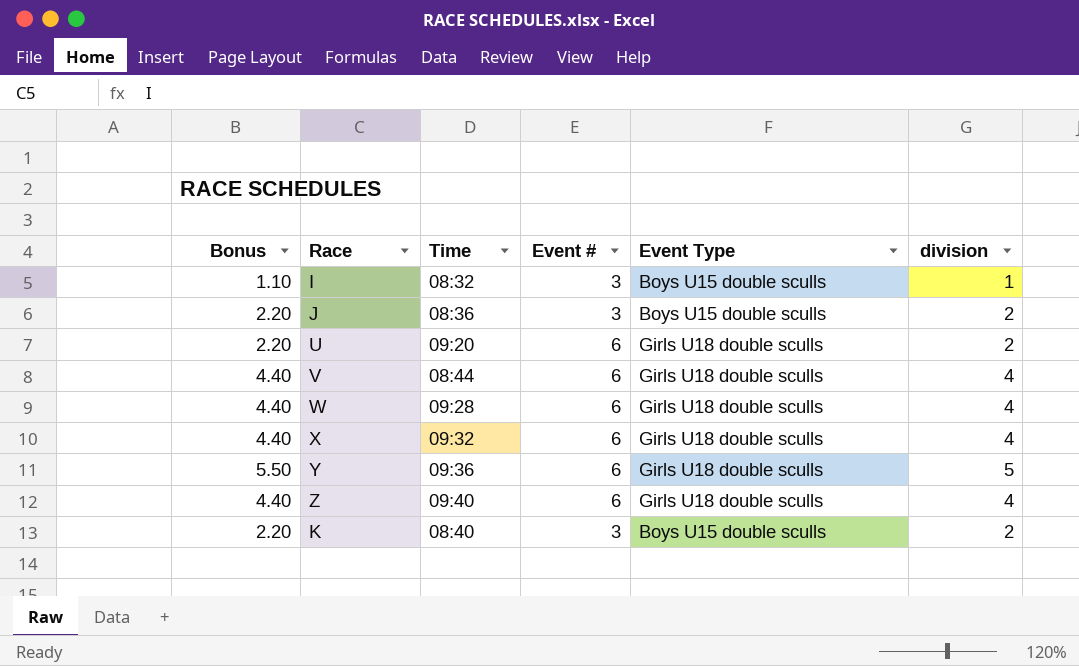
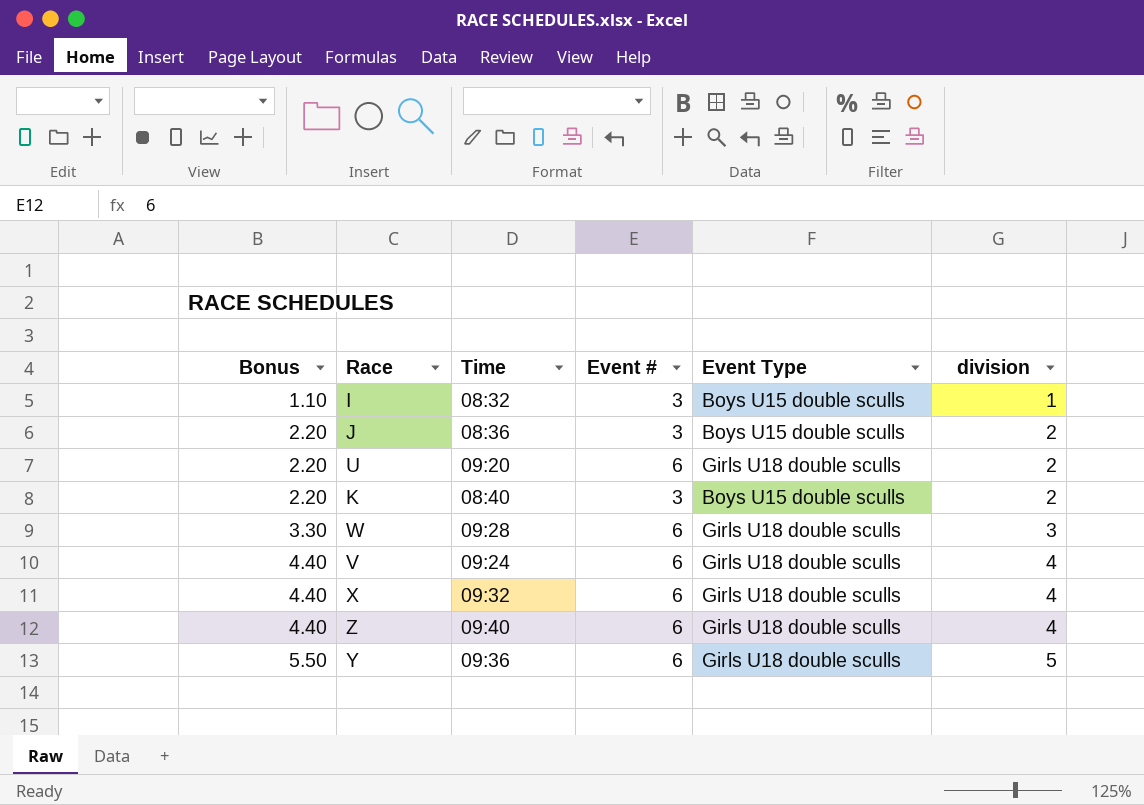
row order: none -> Bonus ascending
W | Bonus: 4.40 -> 3.30
W | division: 4 -> 3
V | Time: 08:44 -> 09:24

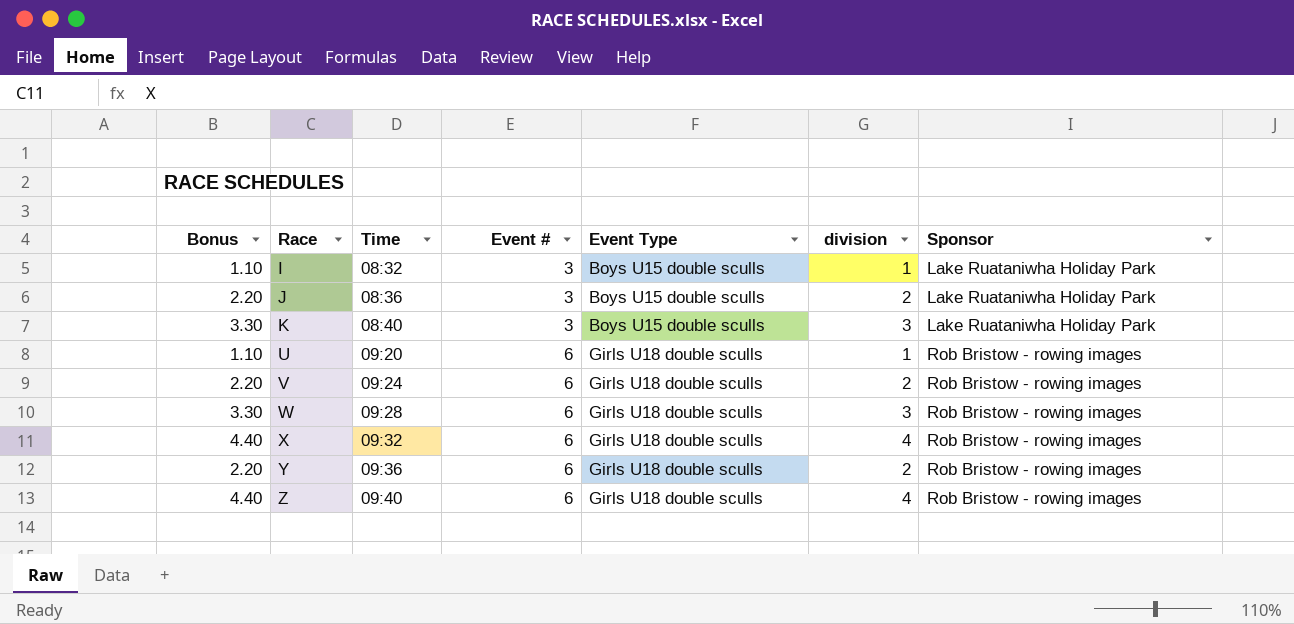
row order: Bonus ascending -> Race ascending
column Sponsor | position: none -> 7
K | Bonus: 2.20 -> 3.30
K | division: 2 -> 3
U | Bonus: 2.20 -> 1.10
U | division: 2 -> 1
V | Bonus: 4.40 -> 2.20
V | division: 4 -> 2
Y | Bonus: 5.50 -> 2.20
Y | division: 5 -> 2

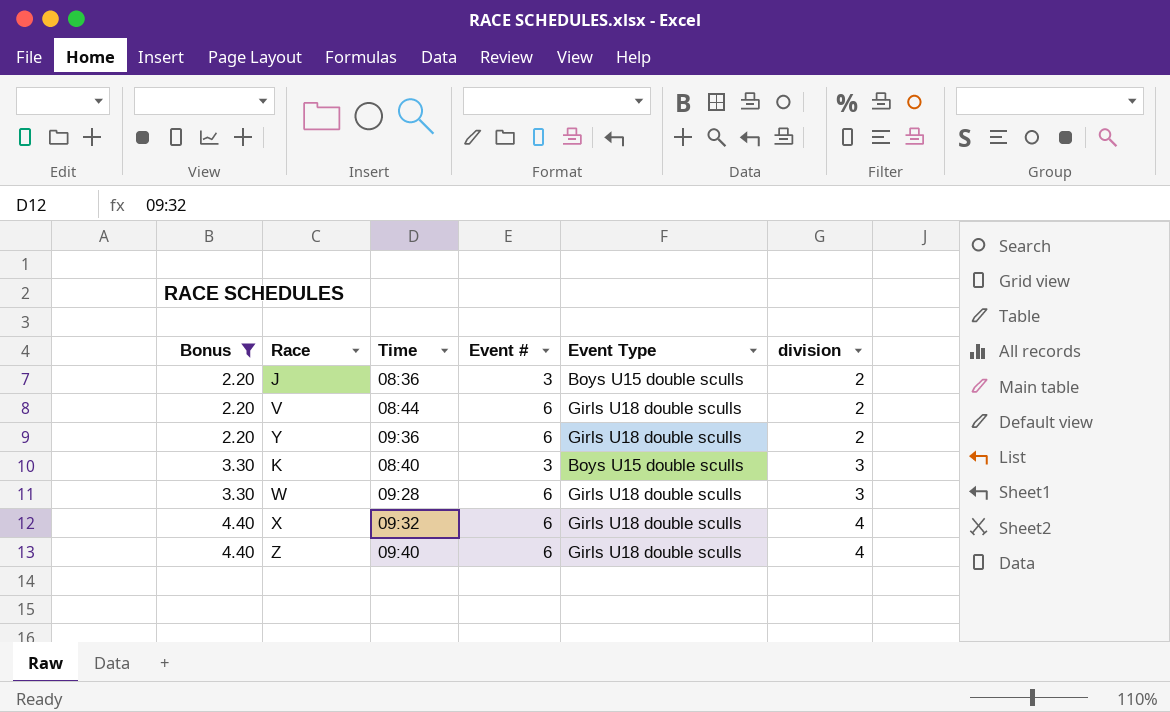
filter: none -> Bonus != 1.10
row order: Race ascending -> Bonus ascending
column Sponsor | position: 7 -> none
V | Time: 09:24 -> 08:44

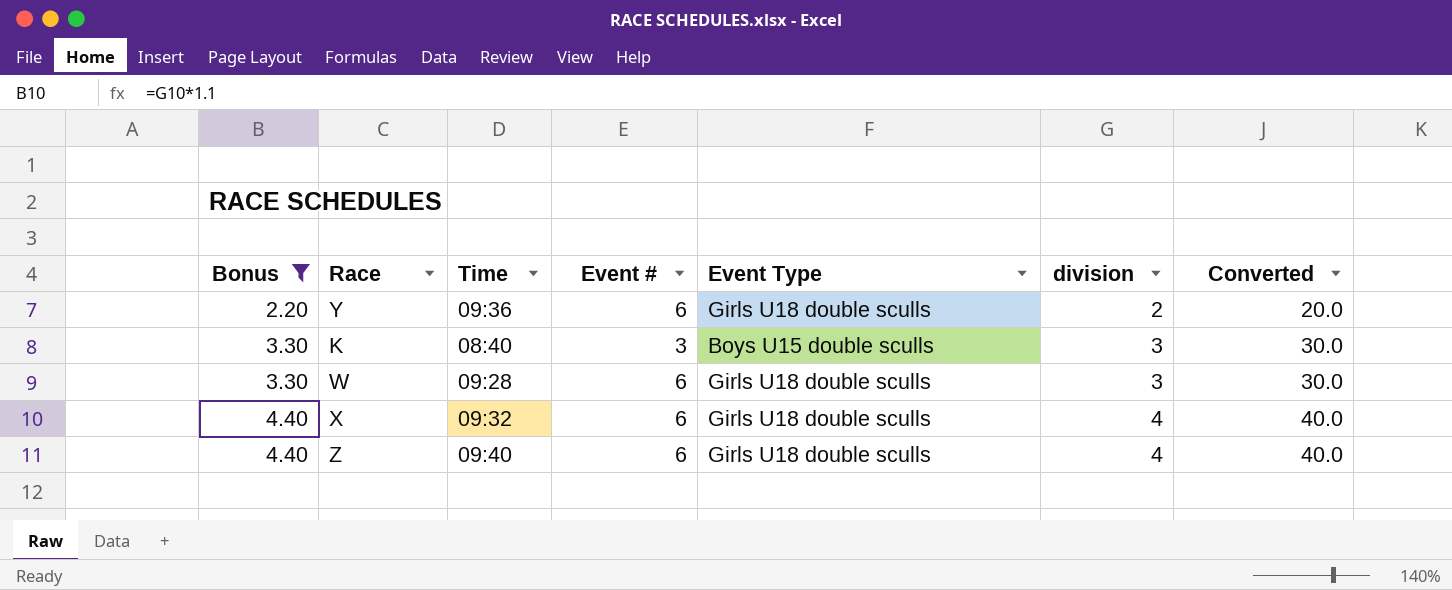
column Converted | formula: none -> [division] * 10
row J: 2.20 | 08:36 | 3 | Boys U15 double sculls | 2 -> none
row V: 2.20 | 08:44 | 6 | Girls U18 double sculls | 2 -> none

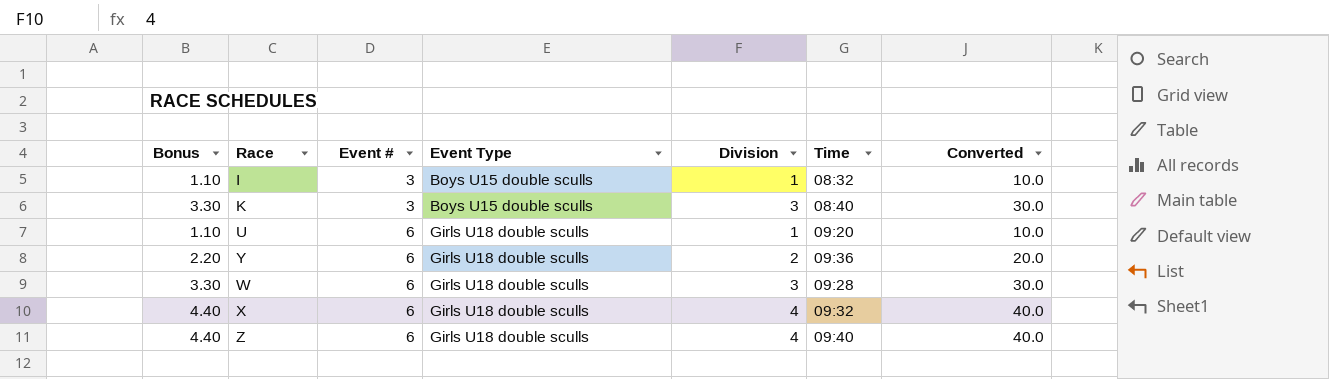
filter: Bonus != 1.10 -> none
row order: Bonus ascending -> Event # ascending
column name: division -> Division
column Time | position: 3 -> 6

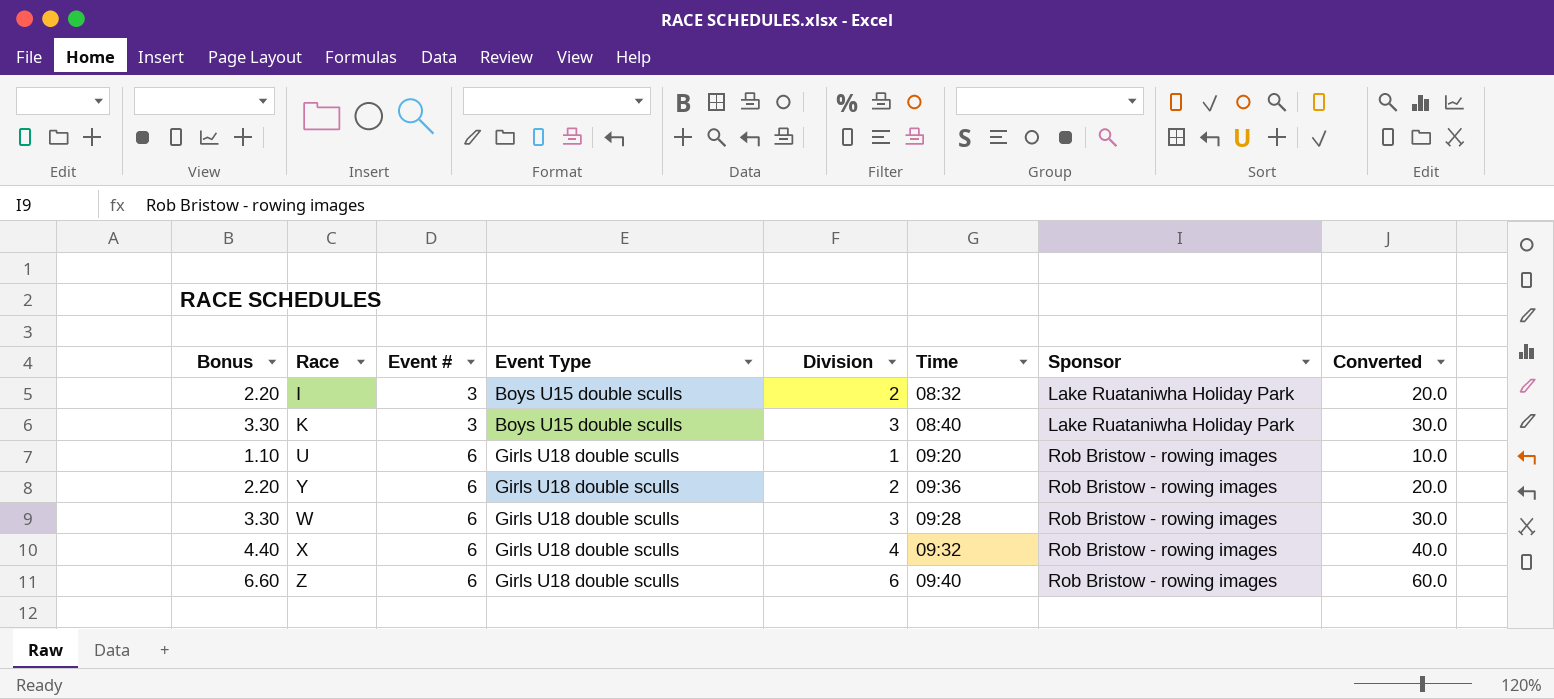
column Sponsor | position: none -> 7
I | Bonus: 1.10 -> 2.20
I | Division: 1 -> 2
I | Converted: 10.0 -> 20.0
Z | Bonus: 4.40 -> 6.60
Z | Division: 4 -> 6
Z | Converted: 40.0 -> 60.0

